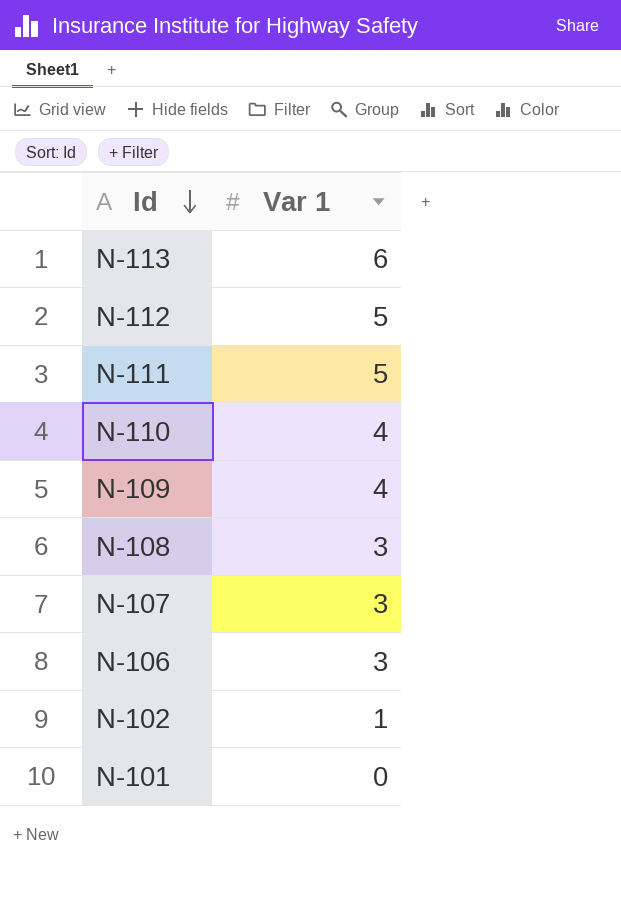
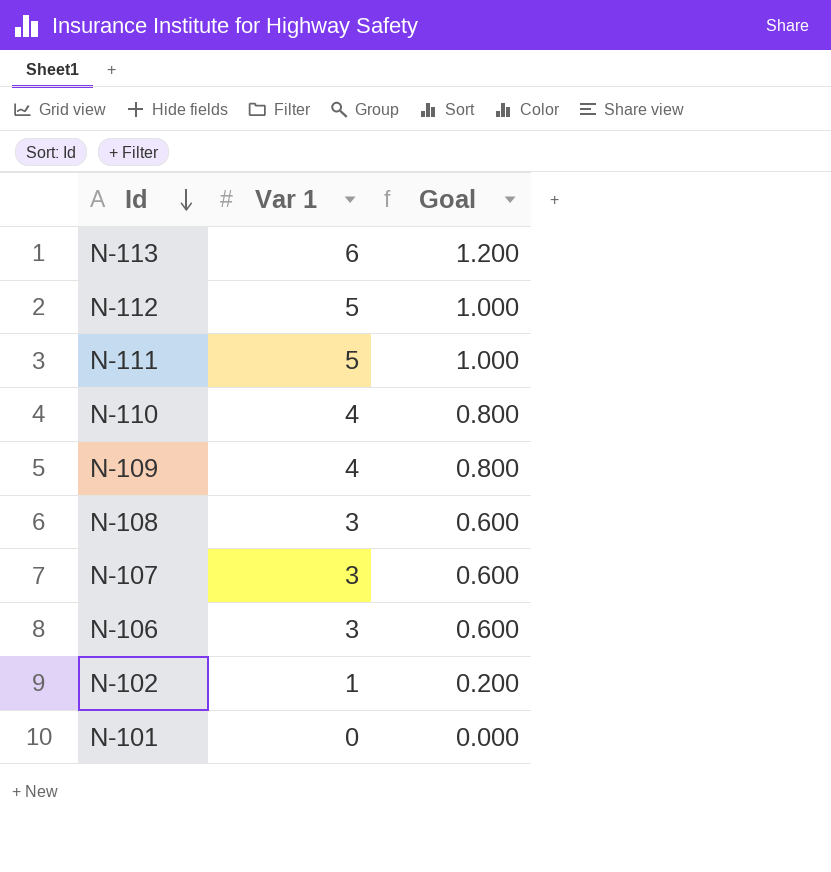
column Goal | formula: none -> [Var 1] * 0.2

